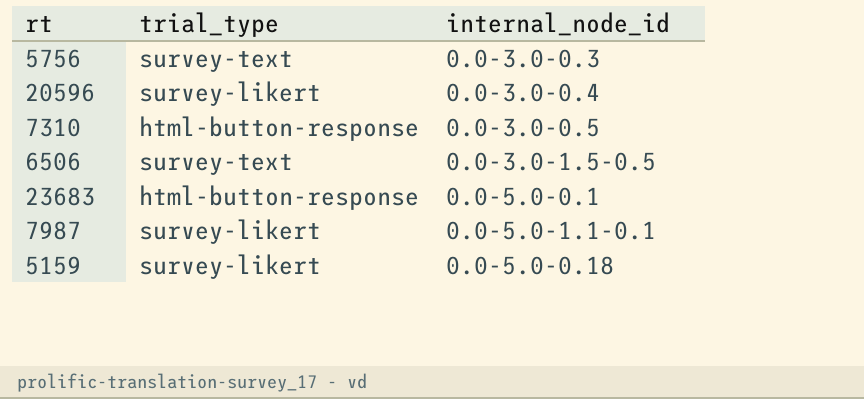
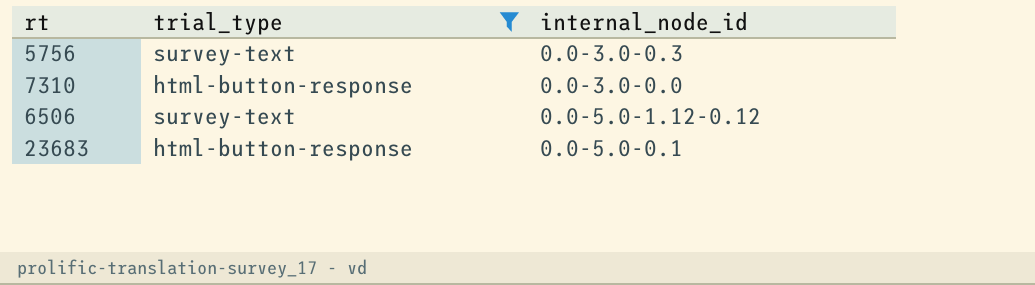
filter: none -> trial_type != survey-likert
7310 | internal_node_id: 0.0-3.0-0.5 -> 0.0-3.0-0.0
6506 | internal_node_id: 0.0-3.0-1.5-0.5 -> 0.0-5.0-1.12-0.12

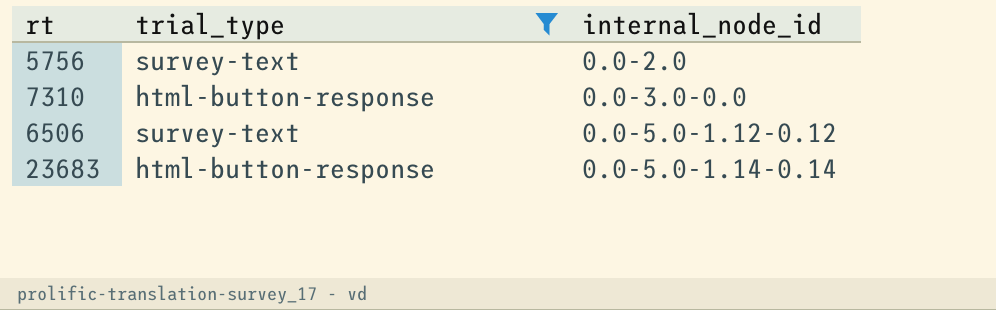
5756 | internal_node_id: 0.0-3.0-0.3 -> 0.0-2.0
23683 | internal_node_id: 0.0-5.0-0.1 -> 0.0-5.0-1.14-0.14

